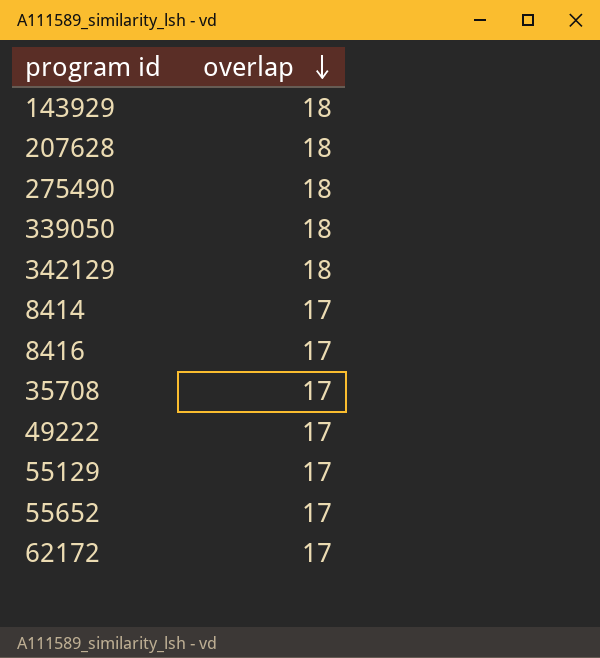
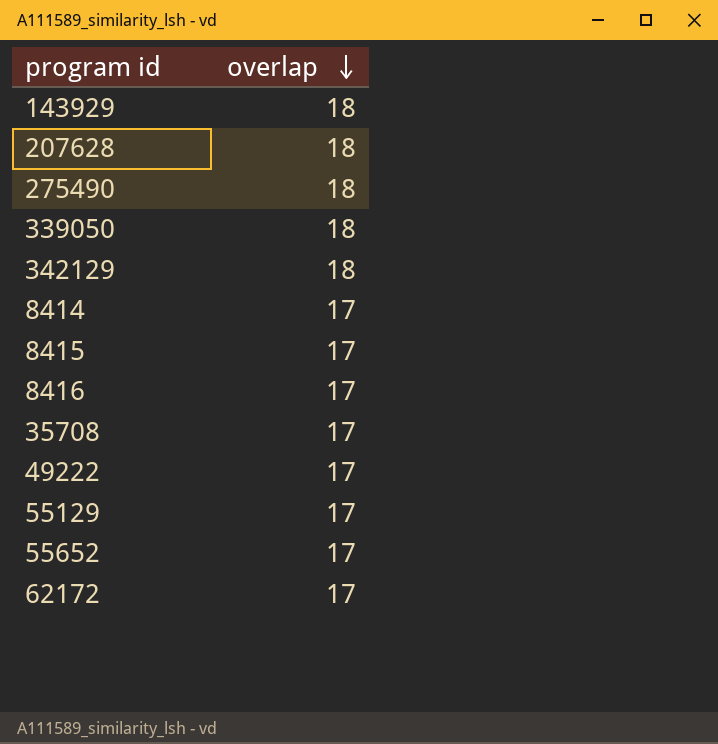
row 8415: none -> 17

